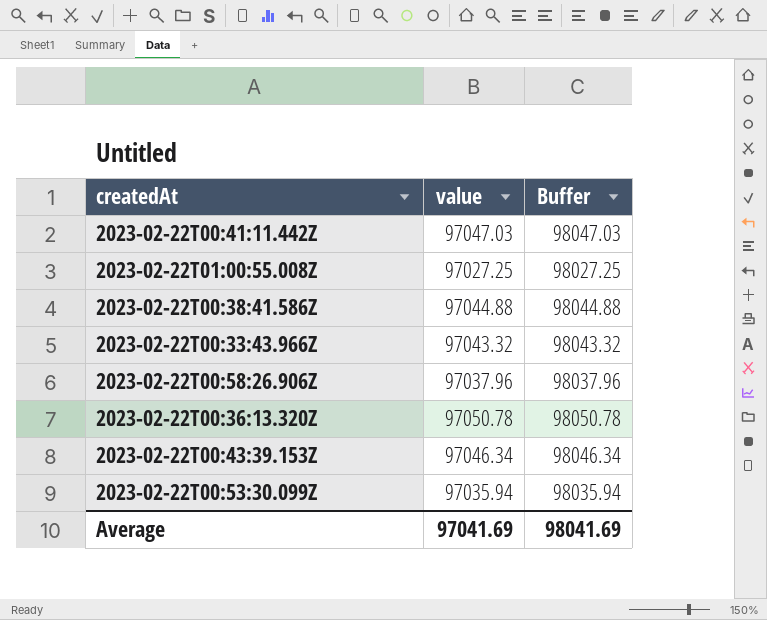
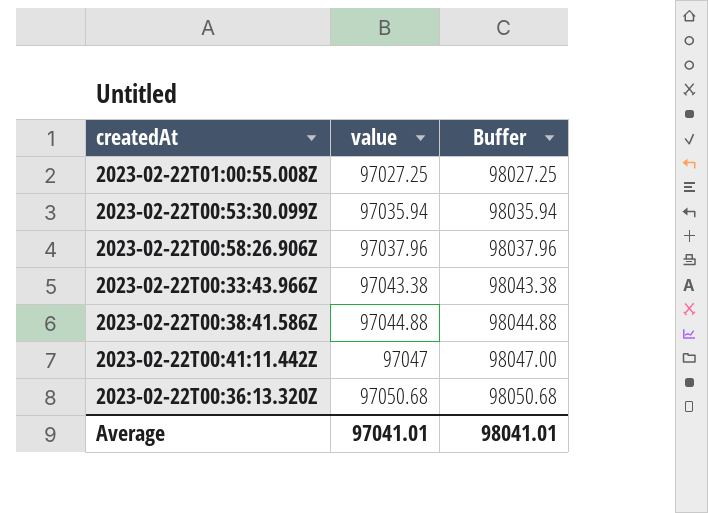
row order: none -> value ascending
row 2023-02-22T00:43:39.153Z: 97046.34 | 98046.34 -> none
2023-02-22T00:33:43.966Z | value: 97043.32 -> 97043.38
2023-02-22T00:33:43.966Z | Buffer: 98043.32 -> 98043.38
2023-02-22T00:41:11.442Z | value: 97047.03 -> 97047
2023-02-22T00:41:11.442Z | Buffer: 98047.03 -> 98047.00
2023-02-22T00:36:13.320Z | value: 97050.78 -> 97050.68
2023-02-22T00:36:13.320Z | Buffer: 98050.78 -> 98050.68
Average | value: 97041.69 -> 97041.01
Average | Buffer: 98041.69 -> 98041.01

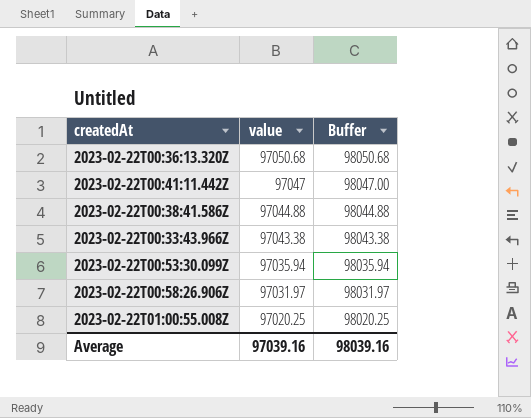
row order: value ascending -> value descending
2023-02-22T00:58:26.906Z | value: 97037.96 -> 97031.97
2023-02-22T00:58:26.906Z | Buffer: 98037.96 -> 98031.97
2023-02-22T01:00:55.008Z | value: 97027.25 -> 97020.25
2023-02-22T01:00:55.008Z | Buffer: 98027.25 -> 98020.25
Average | value: 97041.01 -> 97039.16
Average | Buffer: 98041.01 -> 98039.16

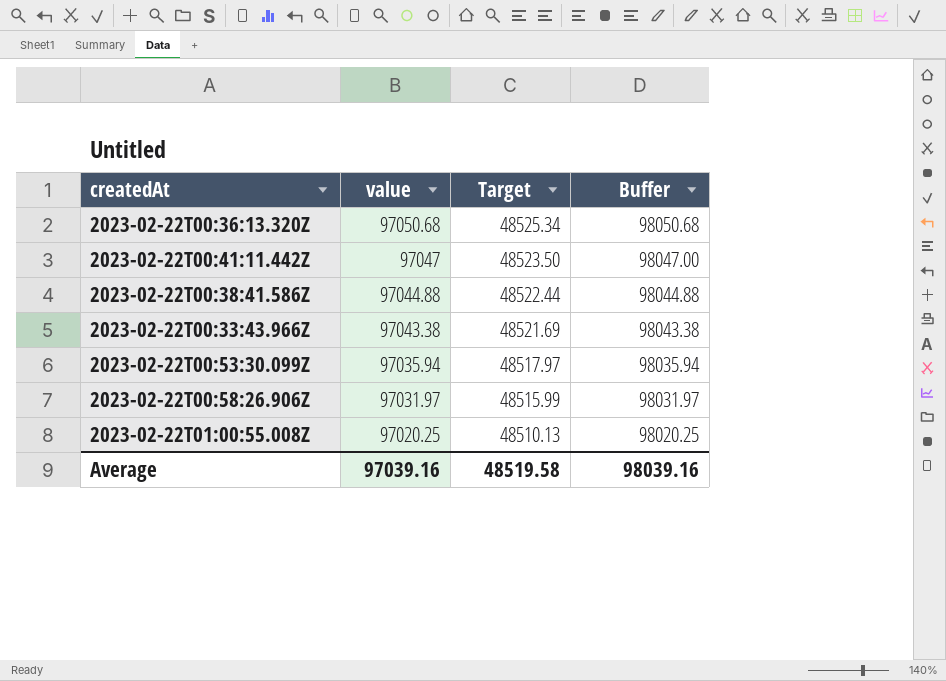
column Target | formula: none -> [value] * 0.5

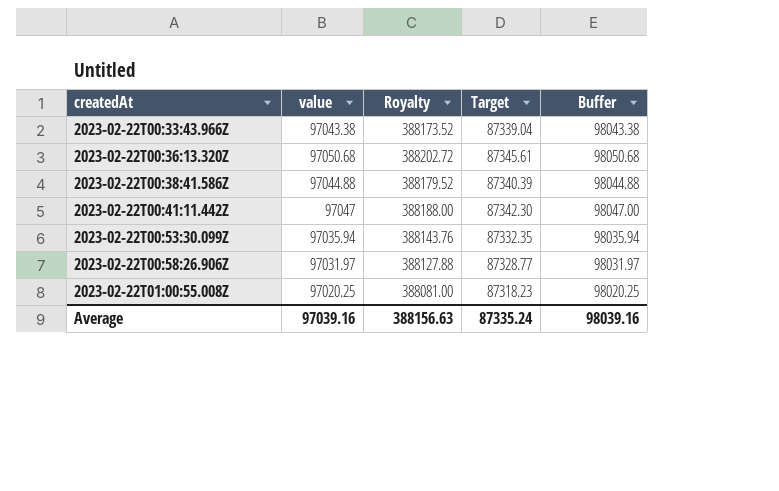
row order: value descending -> createdAt ascending
column Royalty | formula: none -> [value] * 4
column Target | formula: [value] * 0.5 -> [value] * 0.9
Average | Target: 48519.58 -> 87335.24

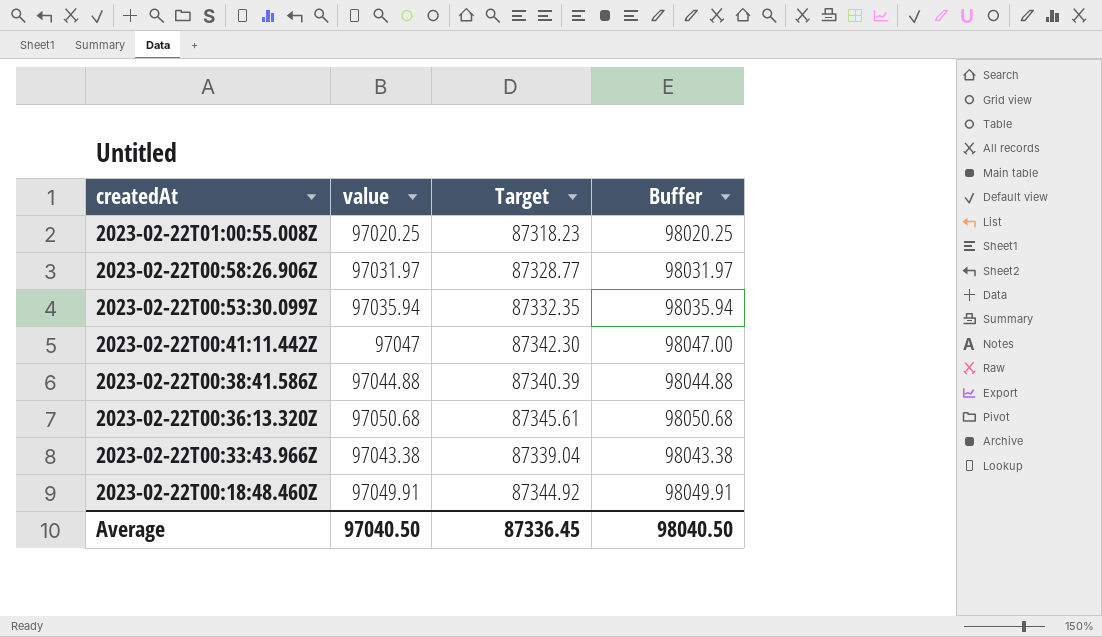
row order: createdAt ascending -> createdAt descending
column Royalty | formula: [value] * 4 -> none
row 2023-02-22T00:18:48.460Z: none -> 97049.91 | 87344.92 | 98049.91
Average | value: 97039.16 -> 97040.50
Average | Target: 87335.24 -> 87336.45
Average | Buffer: 98039.16 -> 98040.50

